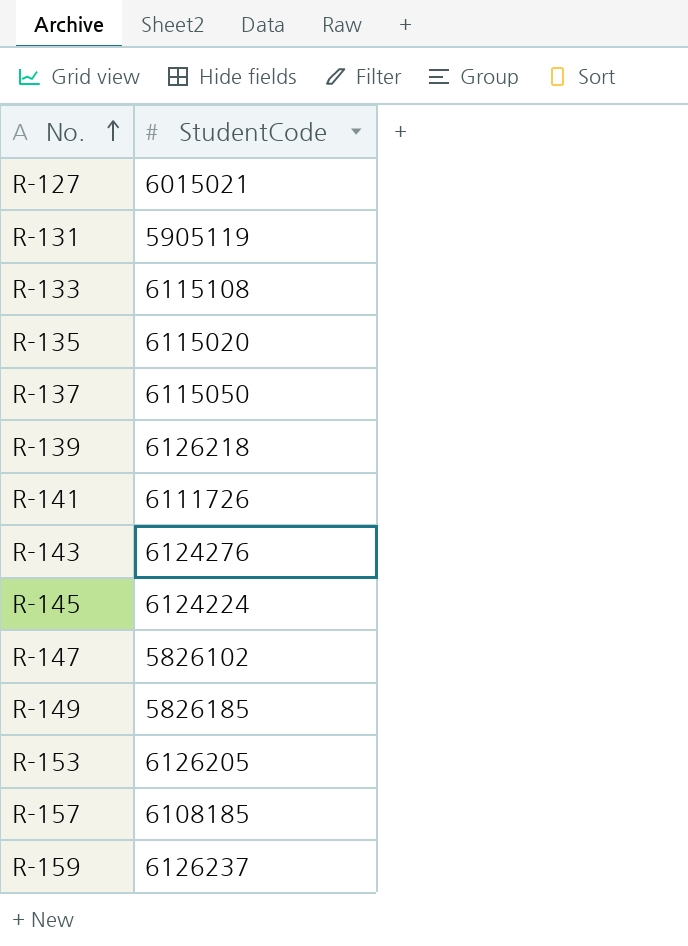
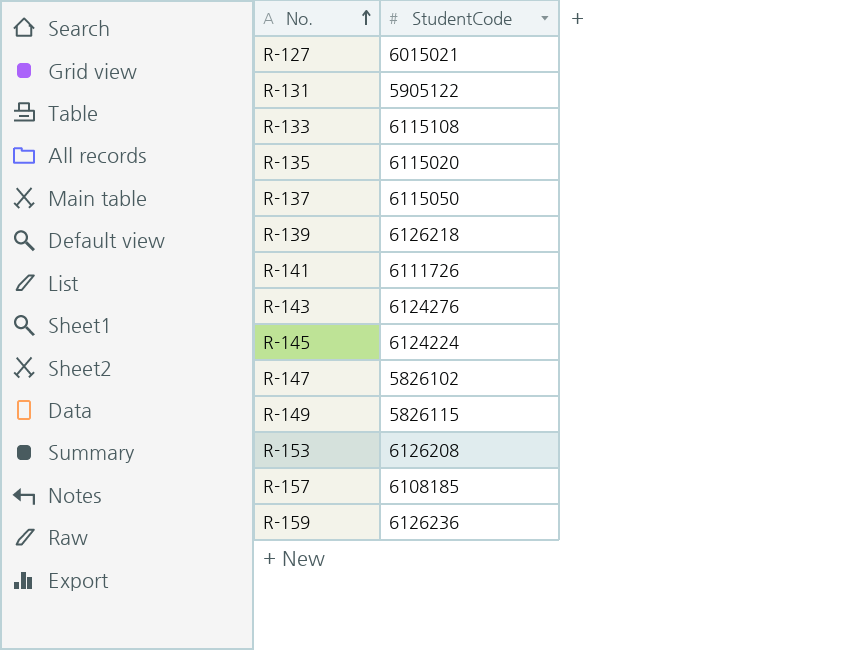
R-131 | StudentCode: 5905119 -> 5905122
R-149 | StudentCode: 5826185 -> 5826115
R-153 | StudentCode: 6126205 -> 6126208
R-159 | StudentCode: 6126237 -> 6126236

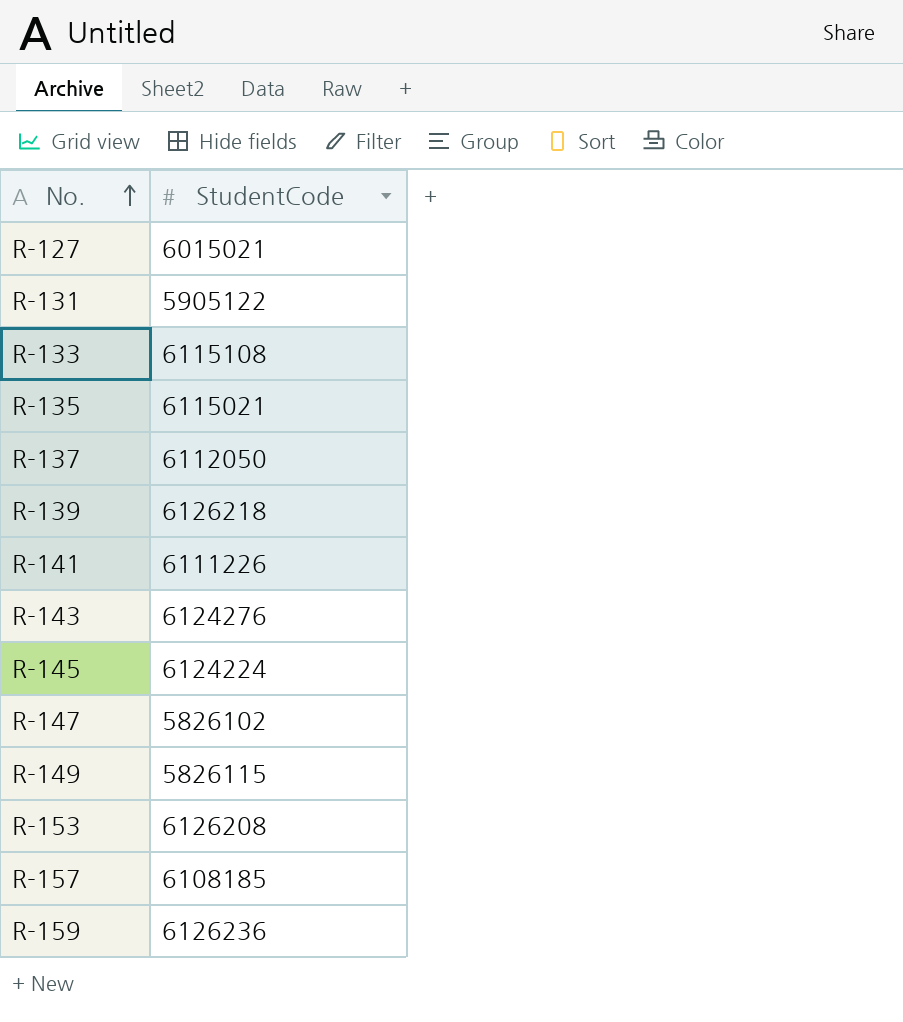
R-135 | StudentCode: 6115020 -> 6115021
R-137 | StudentCode: 6115050 -> 6112050
R-141 | StudentCode: 6111726 -> 6111226

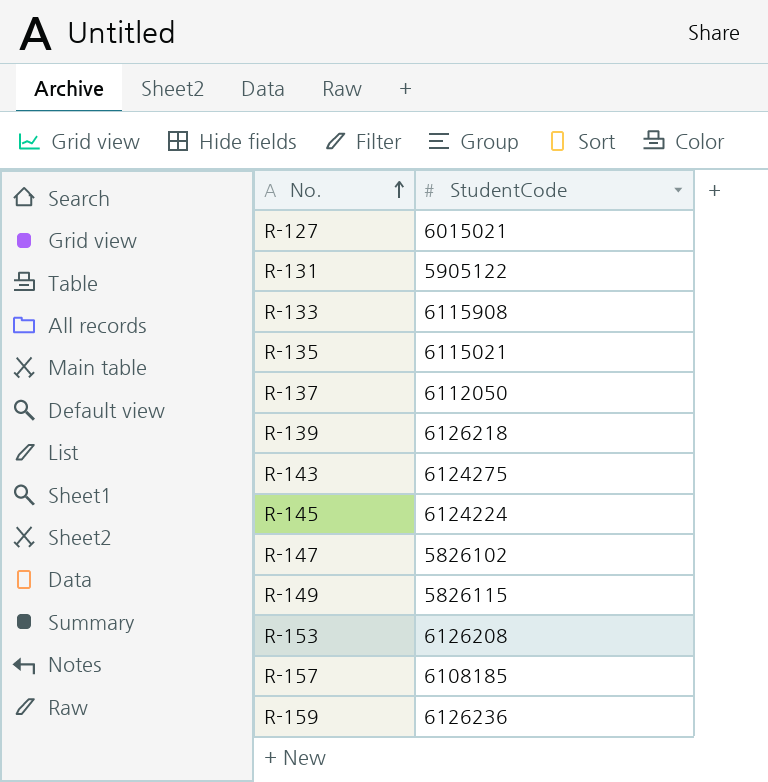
row R-141: 6111226 -> none
R-133 | StudentCode: 6115108 -> 6115908
R-143 | StudentCode: 6124276 -> 6124275

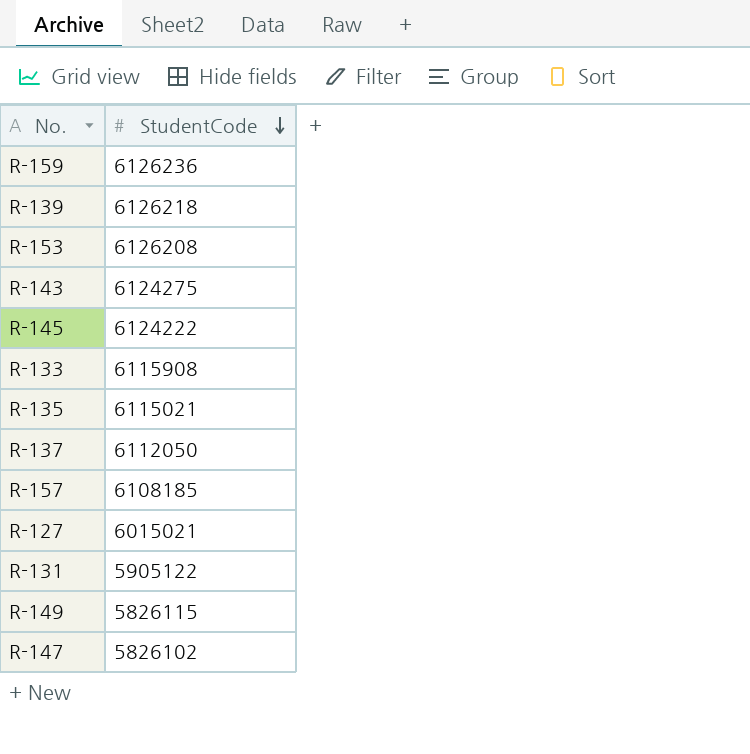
row order: No. ascending -> StudentCode descending
R-145 | StudentCode: 6124224 -> 6124222

